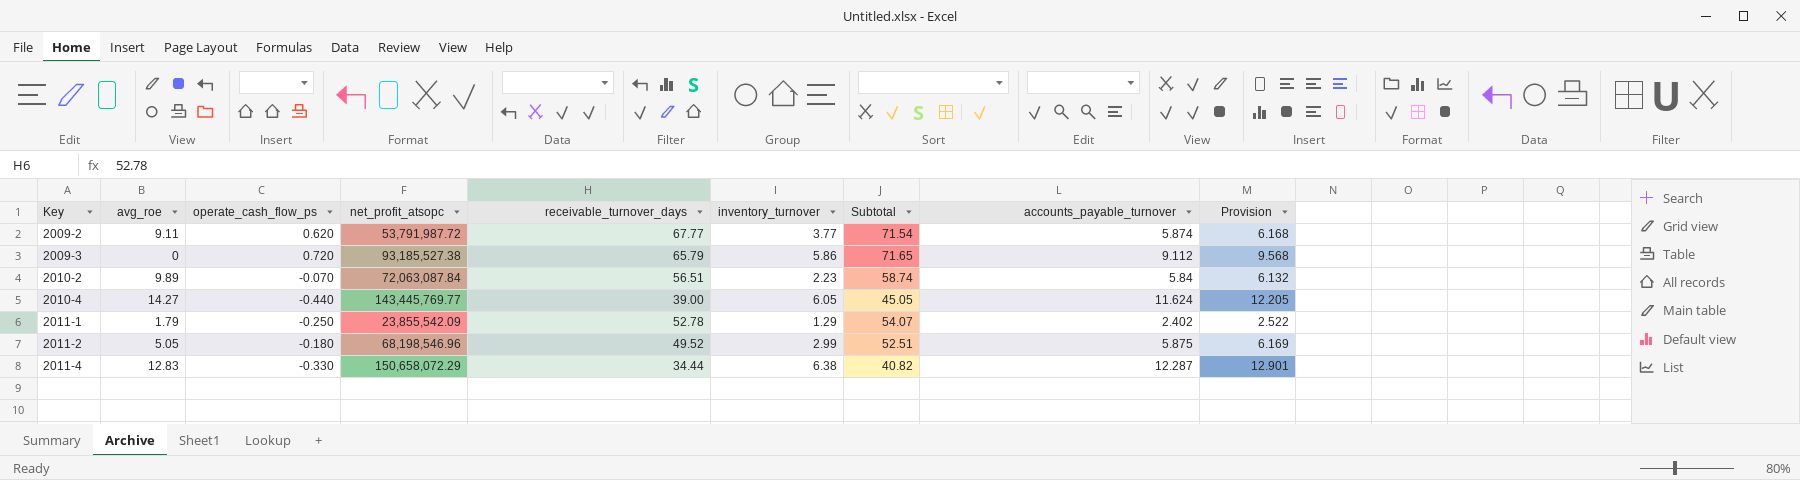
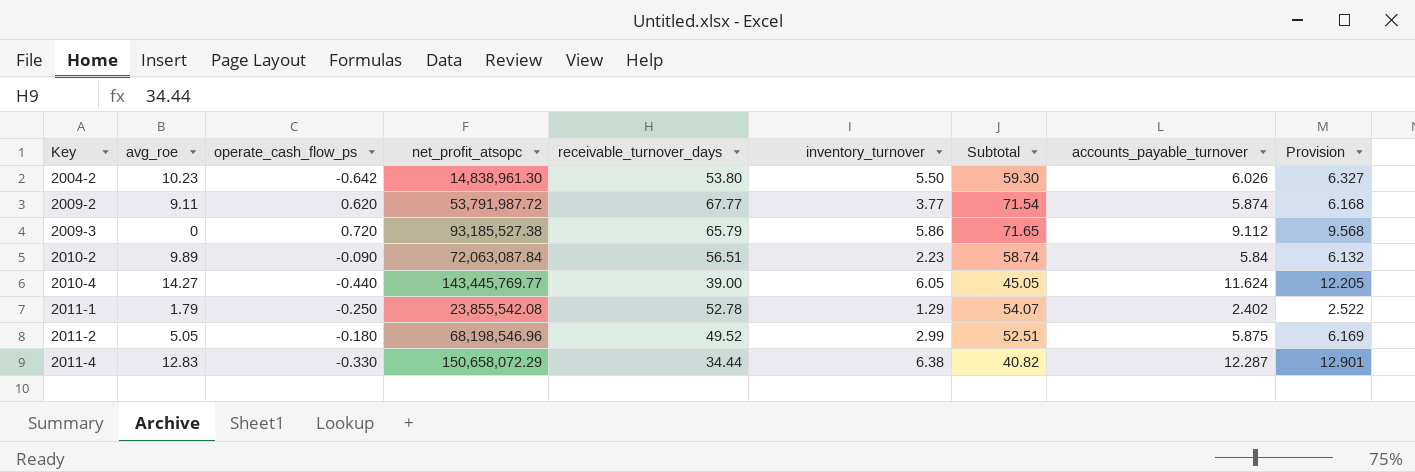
row 2004-2: none -> 10.23 | -0.642 | 14,838,961.30 | 53.80 | 5.50 | 59.30 | 6.026 | 6.327
2010-2 | operate_cash_flow_ps: -0.070 -> -0.090
2011-1 | net_profit_atsopc: 23,855,542.09 -> 23,855,542.08

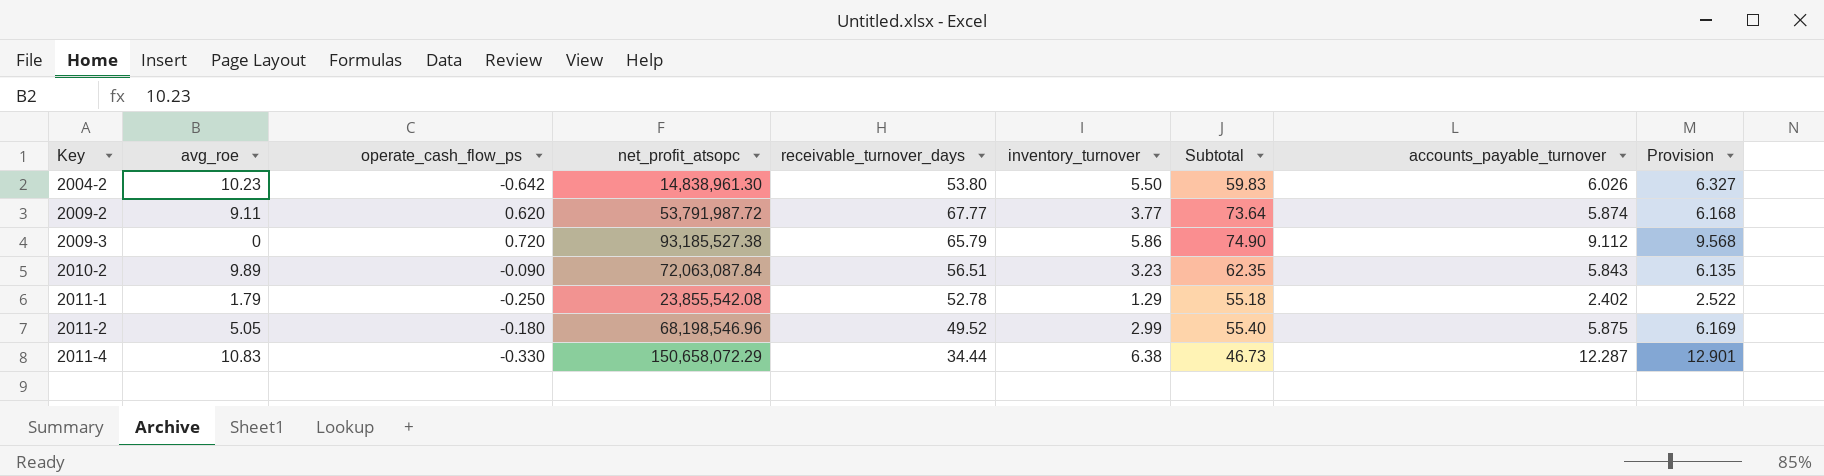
column Subtotal | formula: [receivable_turnover_days] + [inventory_turnover] -> [receivable_turnover_days] + [accounts_payable_turnover]
row 2010-4: 14.27 | -0.440 | 143,445,769.77 | 39.00 | 6.05 | 45.05 | 11.624 | 12.205 -> none
2010-2 | inventory_turnover: 2.23 -> 3.23
2010-2 | accounts_payable_turnover: 5.84 -> 5.843
2010-2 | Provision: 6.132 -> 6.135
2011-4 | avg_roe: 12.83 -> 10.83

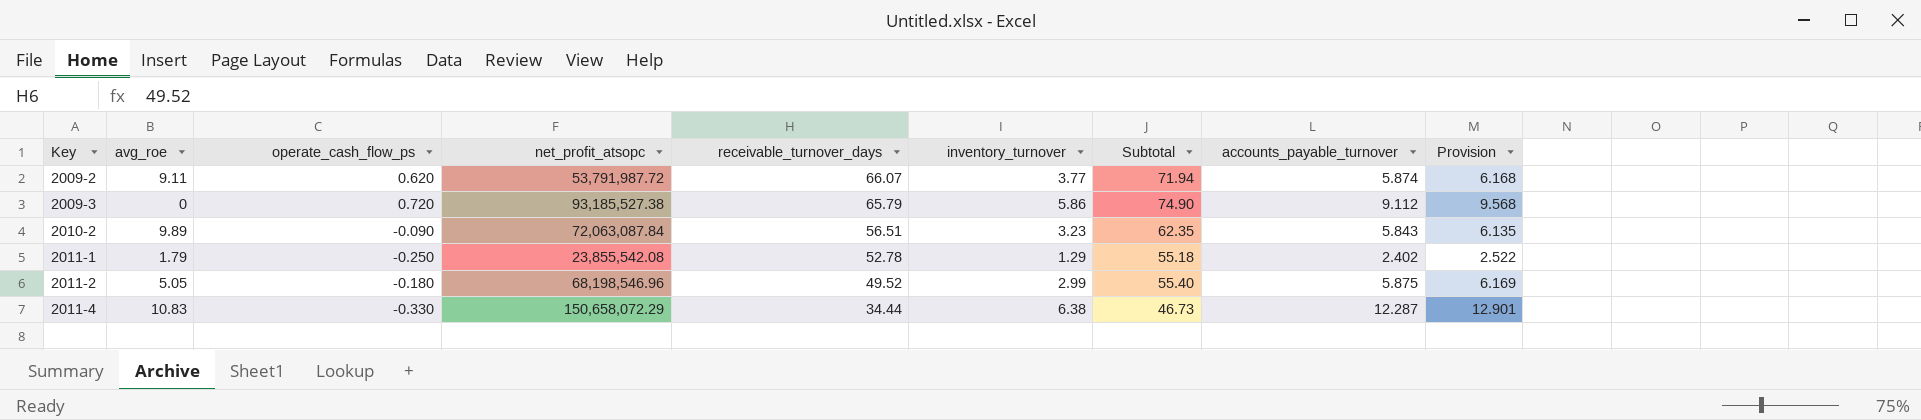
row 2004-2: 10.23 | -0.642 | 14,838,961.30 | 53.80 | 5.50 | 59.83 | 6.026 | 6.327 -> none
2009-2 | receivable_turnover_days: 67.77 -> 66.07
2009-2 | Subtotal: 73.64 -> 71.94

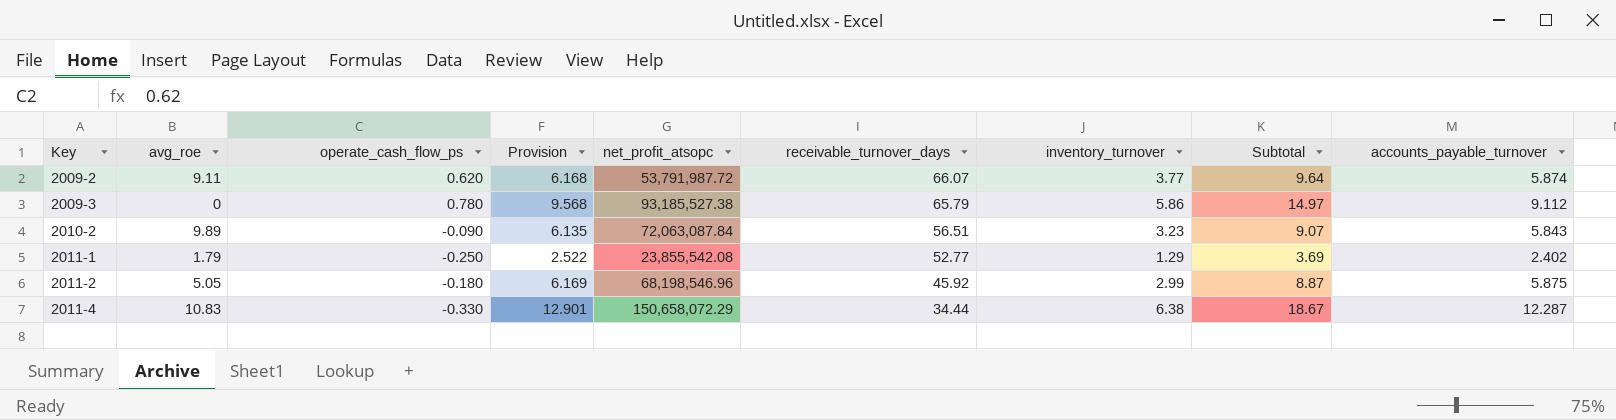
column Provision | position: 9 -> 4
column Subtotal | formula: [receivable_turnover_days] + [accounts_payable_turnover] -> [inventory_turnover] + [accounts_payable_turnover]
2009-3 | operate_cash_flow_ps: 0.720 -> 0.780
2011-1 | receivable_turnover_days: 52.78 -> 52.77
2011-2 | receivable_turnover_days: 49.52 -> 45.92

